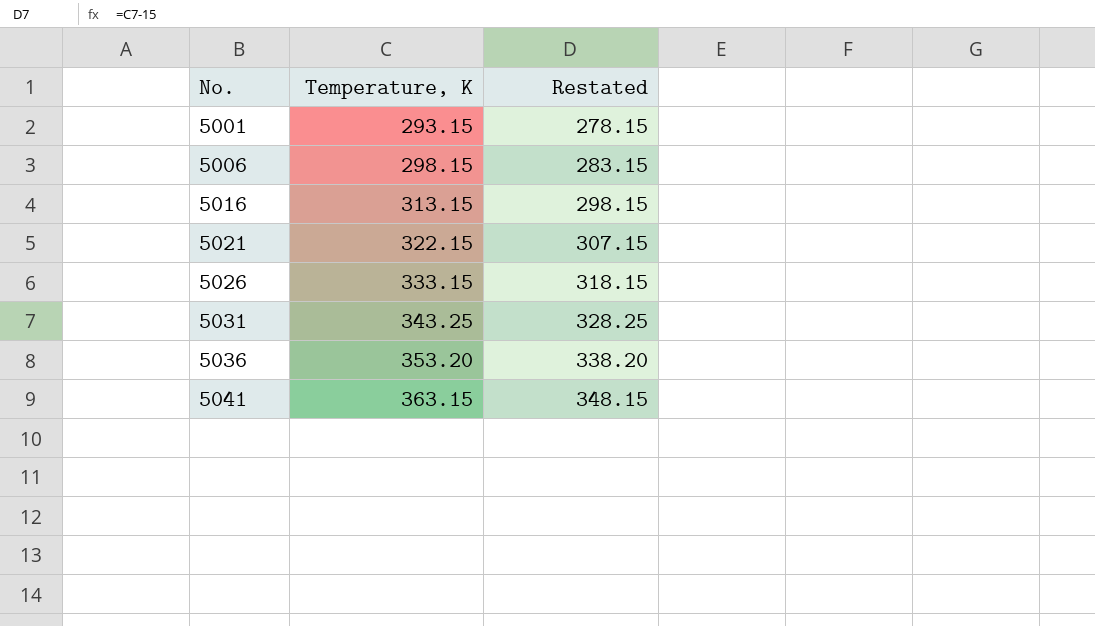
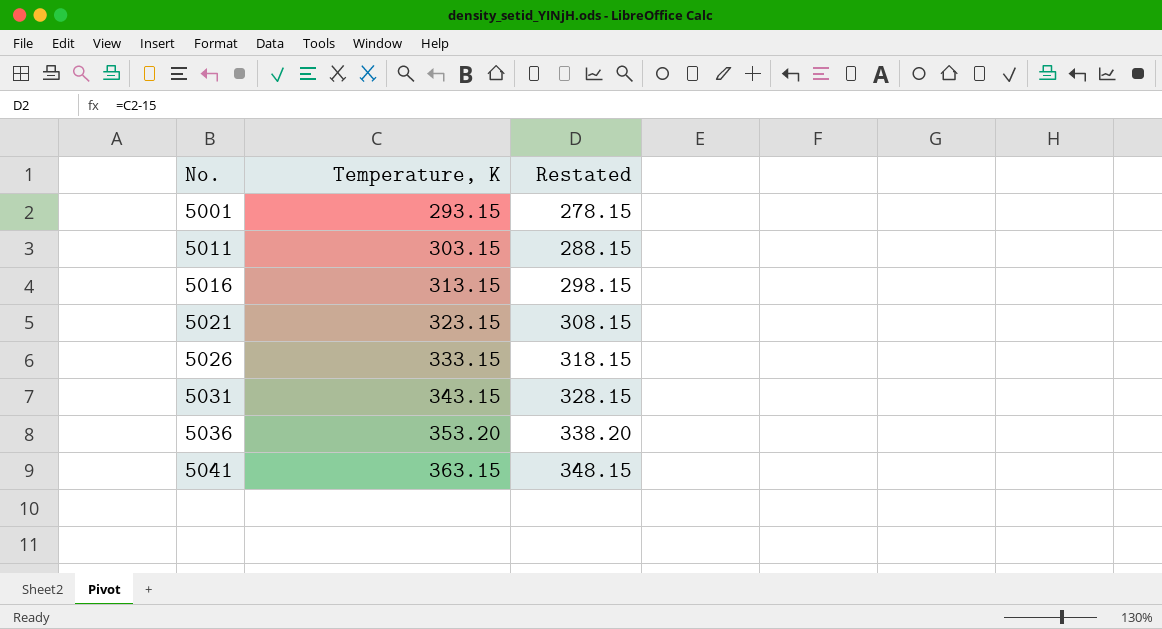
row 5006: 298.15 | 283.15 -> none
row 5011: none -> 303.15 | 288.15
5021 | Temperature, K: 322.15 -> 323.15
5021 | Restated: 307.15 -> 308.15
5031 | Temperature, K: 343.25 -> 343.15
5031 | Restated: 328.25 -> 328.15

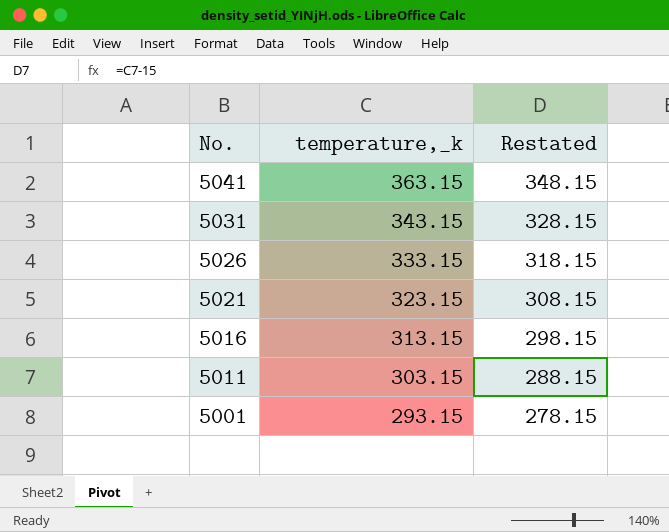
row order: No. ascending -> No. descending
column name: Temperature, K -> temperature,_k
row 5036: 353.20 | 338.20 -> none

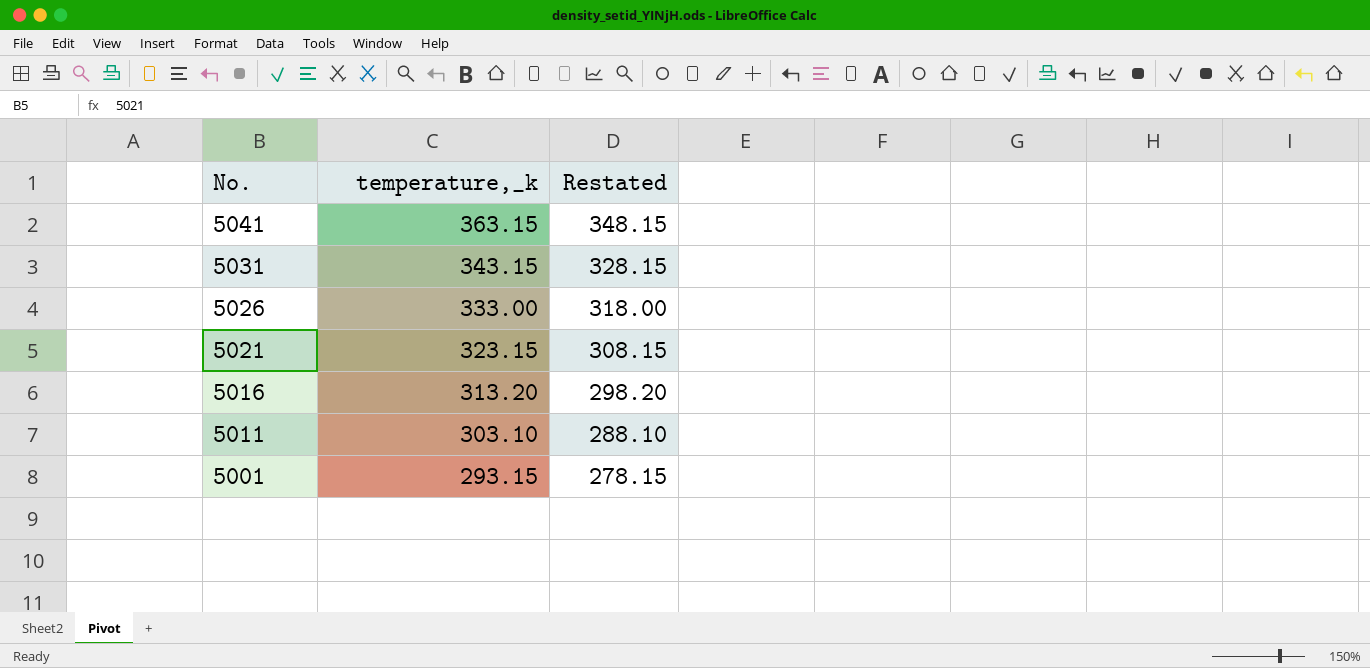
5026 | temperature,_k: 333.15 -> 333.00
5026 | Restated: 318.15 -> 318.00
5016 | temperature,_k: 313.15 -> 313.20
5016 | Restated: 298.15 -> 298.20
5011 | temperature,_k: 303.15 -> 303.10
5011 | Restated: 288.15 -> 288.10

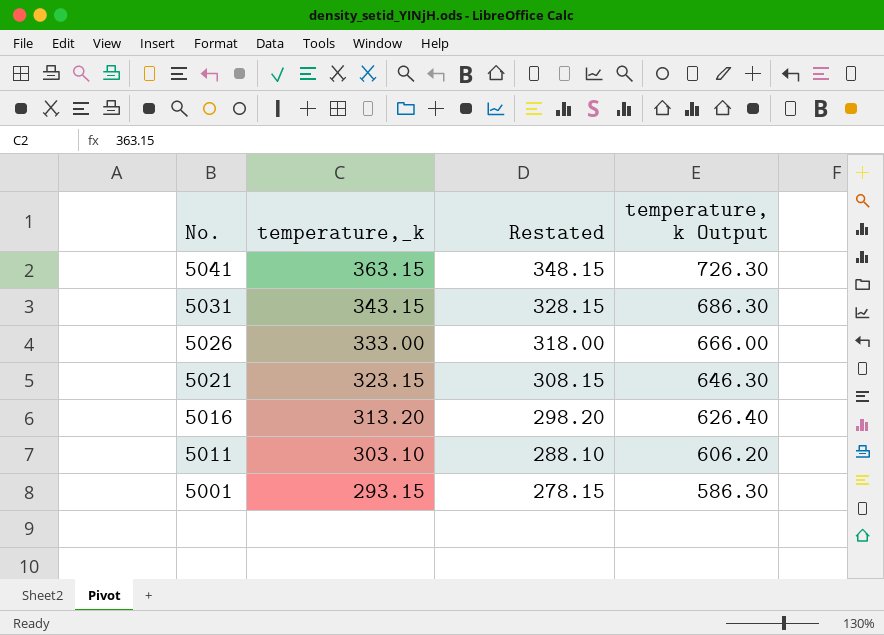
column temperature, k Output | formula: none -> [temperature,_k] * 2

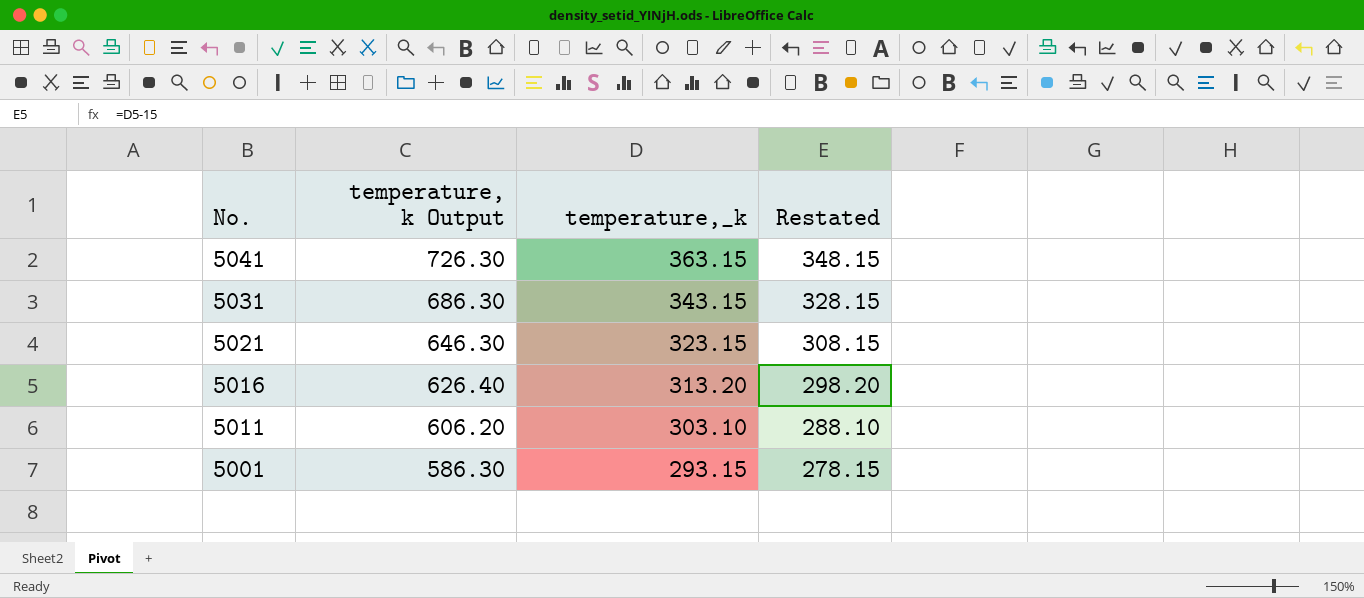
column temperature, k Output | position: 4 -> 2
row 5026: 333.00 | 318.00 | 666.00 -> none

